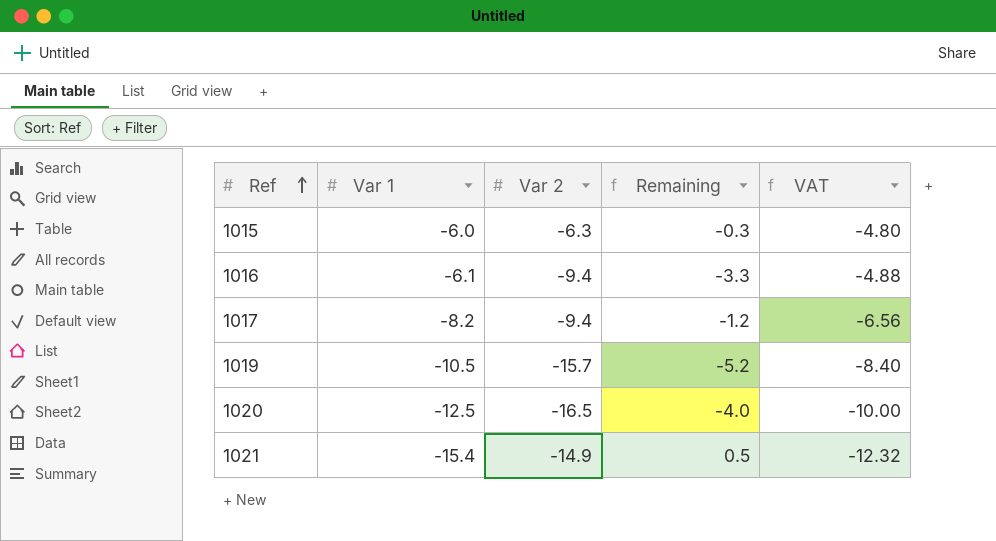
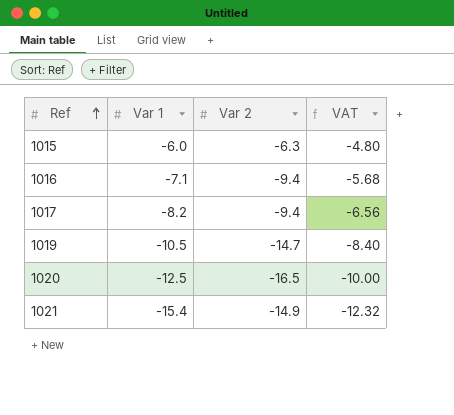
column Remaining | formula: [Var 2] - [Var 1] -> none
1016 | Var 1: -6.1 -> -7.1
1016 | VAT: -4.88 -> -5.68
1019 | Var 2: -15.7 -> -14.7

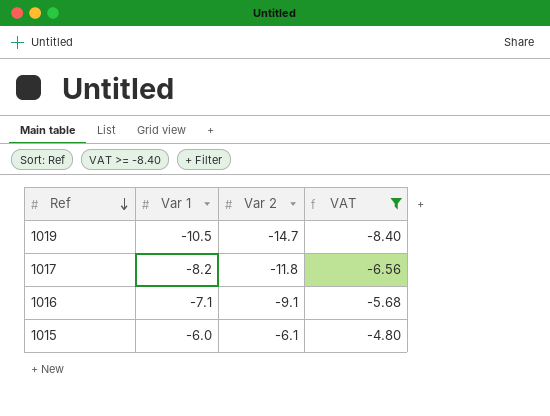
filter: none -> VAT >= -8.40
row order: Ref ascending -> Ref descending
1017 | Var 2: -9.4 -> -11.8
1016 | Var 2: -9.4 -> -9.1
1015 | Var 2: -6.3 -> -6.1

